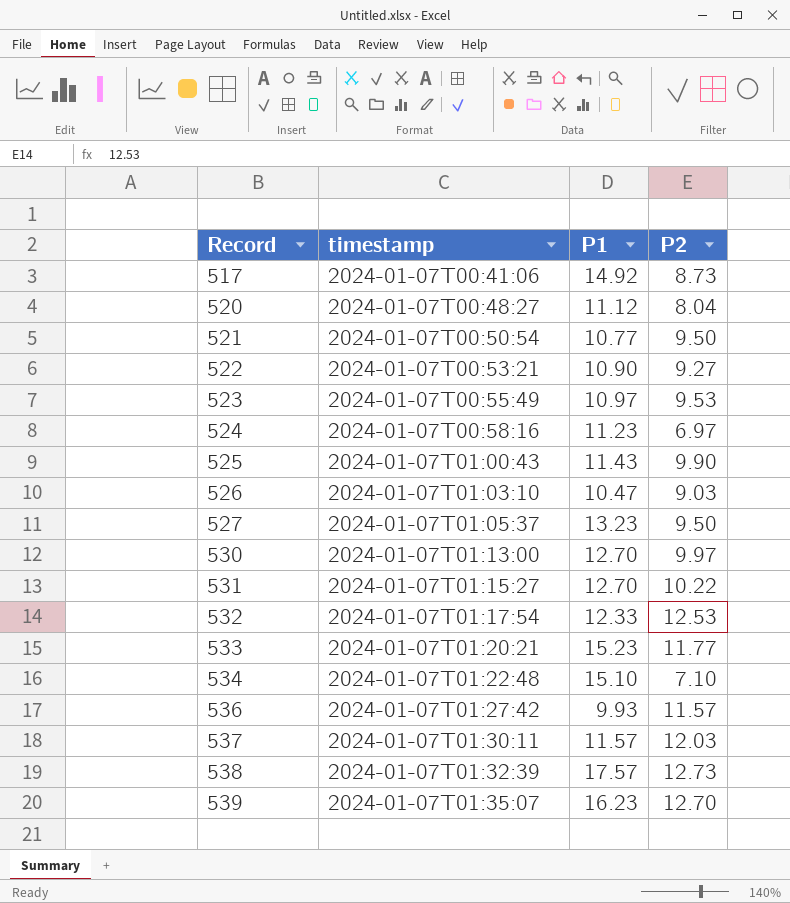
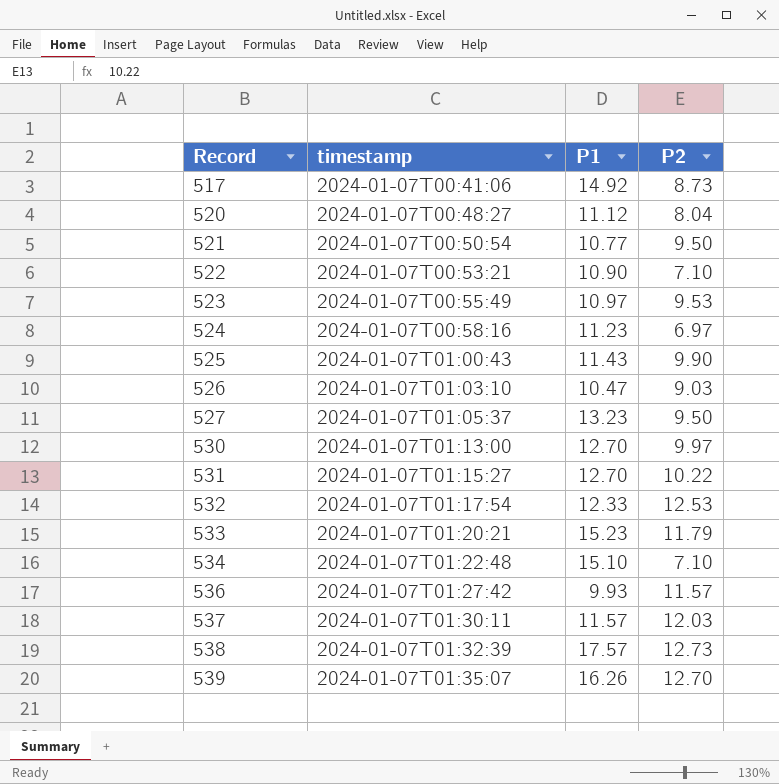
522 | P2: 9.27 -> 7.10
533 | P2: 11.77 -> 11.79
539 | P1: 16.23 -> 16.26

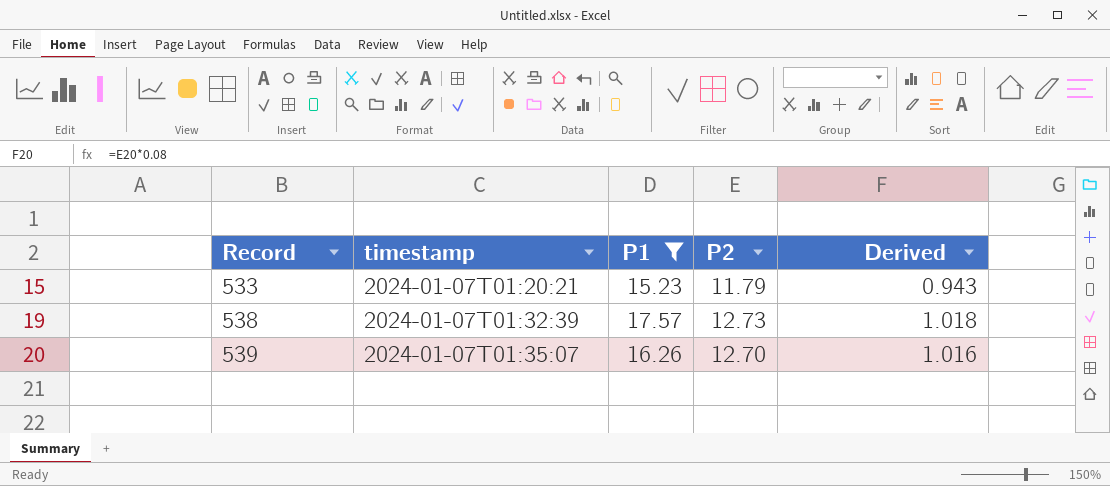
filter: none -> P1 >= 15.23
column Derived | formula: none -> [P2] * 0.08

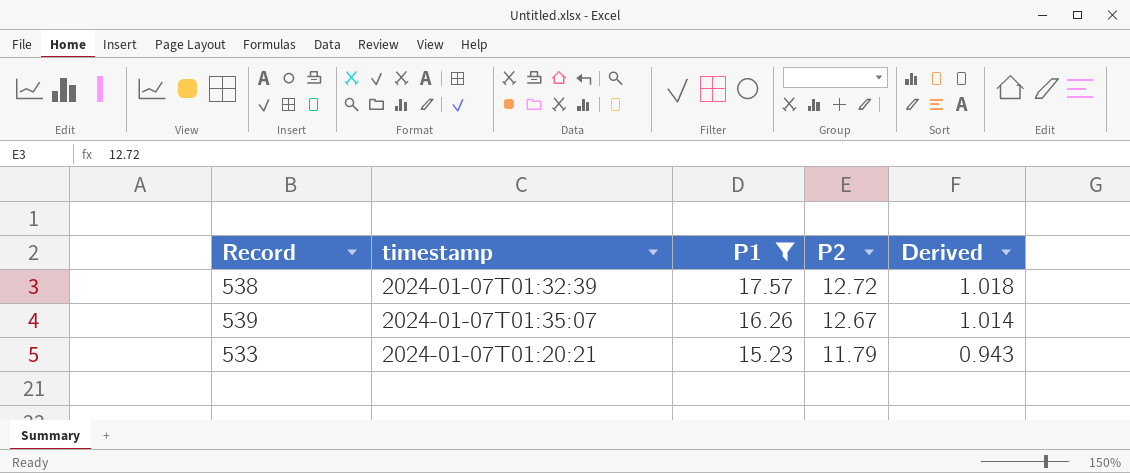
row order: Record ascending -> P1 descending
538 | P2: 12.73 -> 12.72
539 | P2: 12.70 -> 12.67
539 | Derived: 1.016 -> 1.014

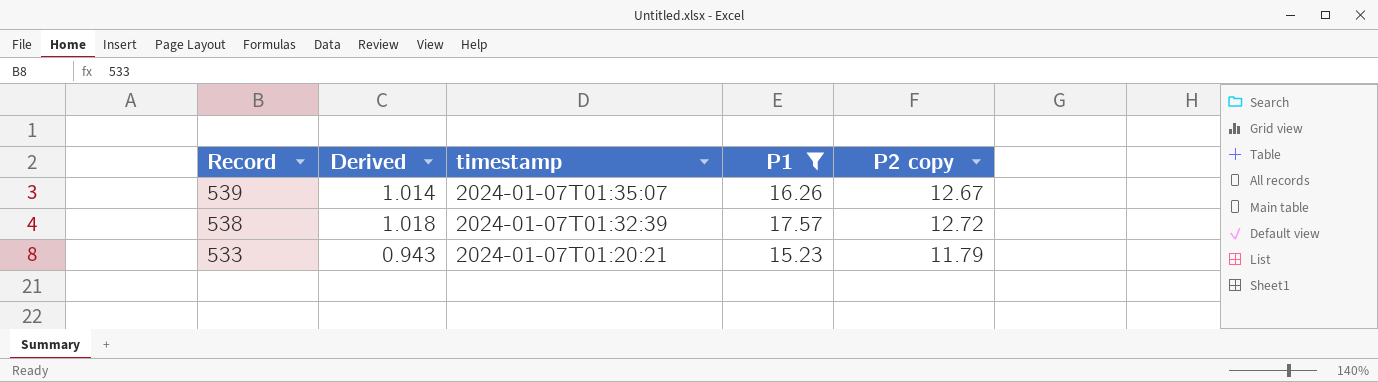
row order: P1 descending -> Record descending
column Derived | position: 5 -> 2
column name: P2 -> P2 copy

